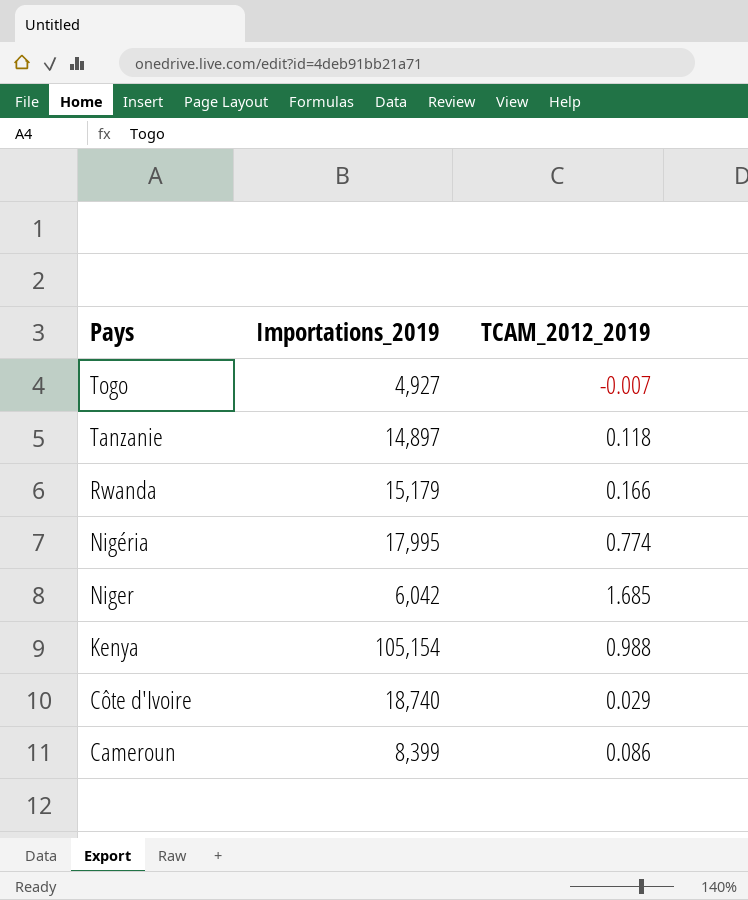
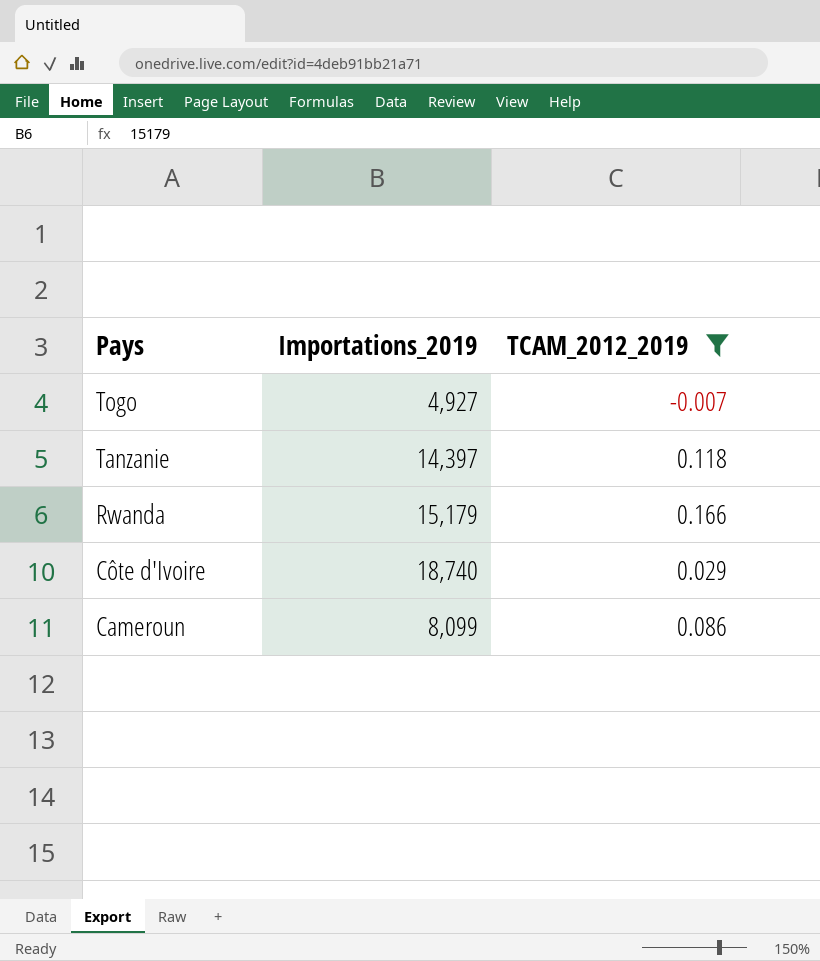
filter: none -> TCAM_2012_2019 <= 0.166
Tanzanie | Importations_2019: 14,897 -> 14,397
Cameroun | Importations_2019: 8,399 -> 8,099

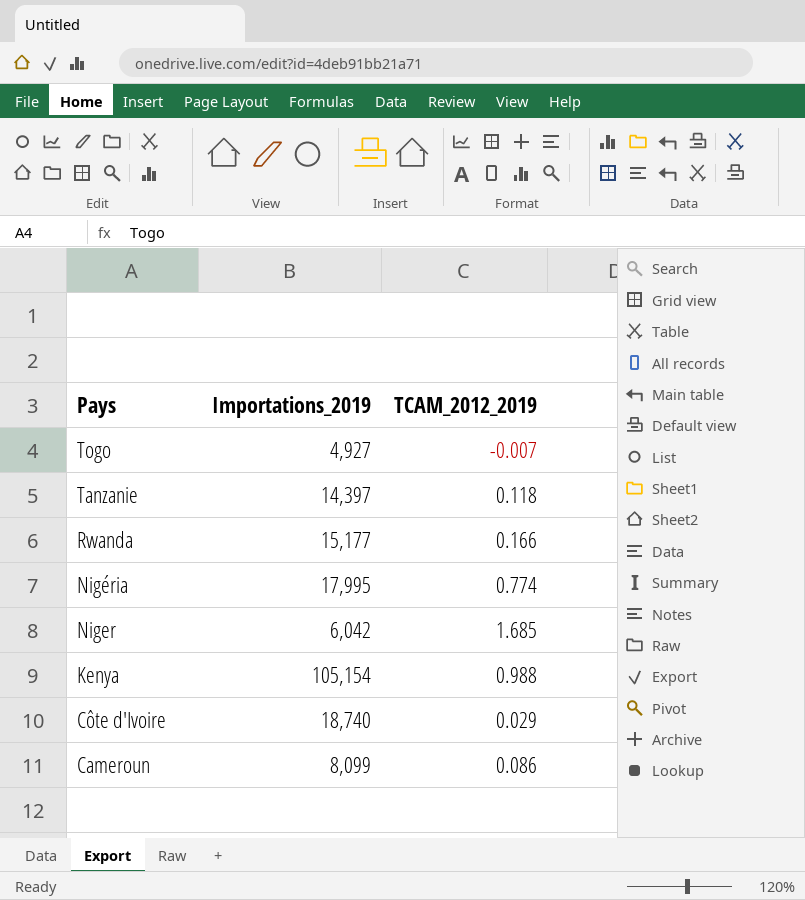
filter: TCAM_2012_2019 <= 0.166 -> none
Rwanda | Importations_2019: 15,179 -> 15,177

